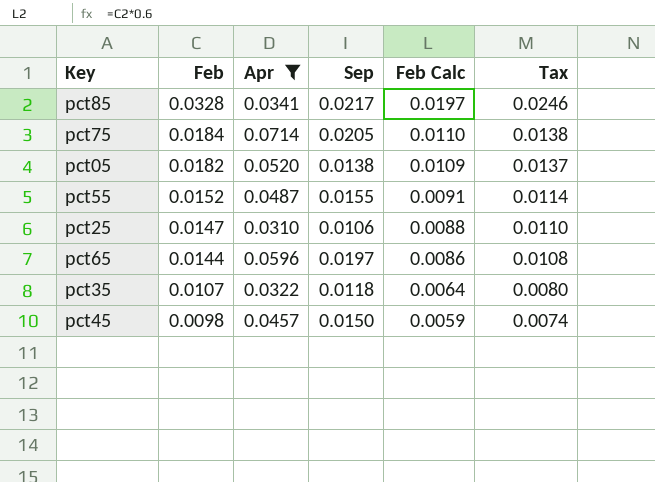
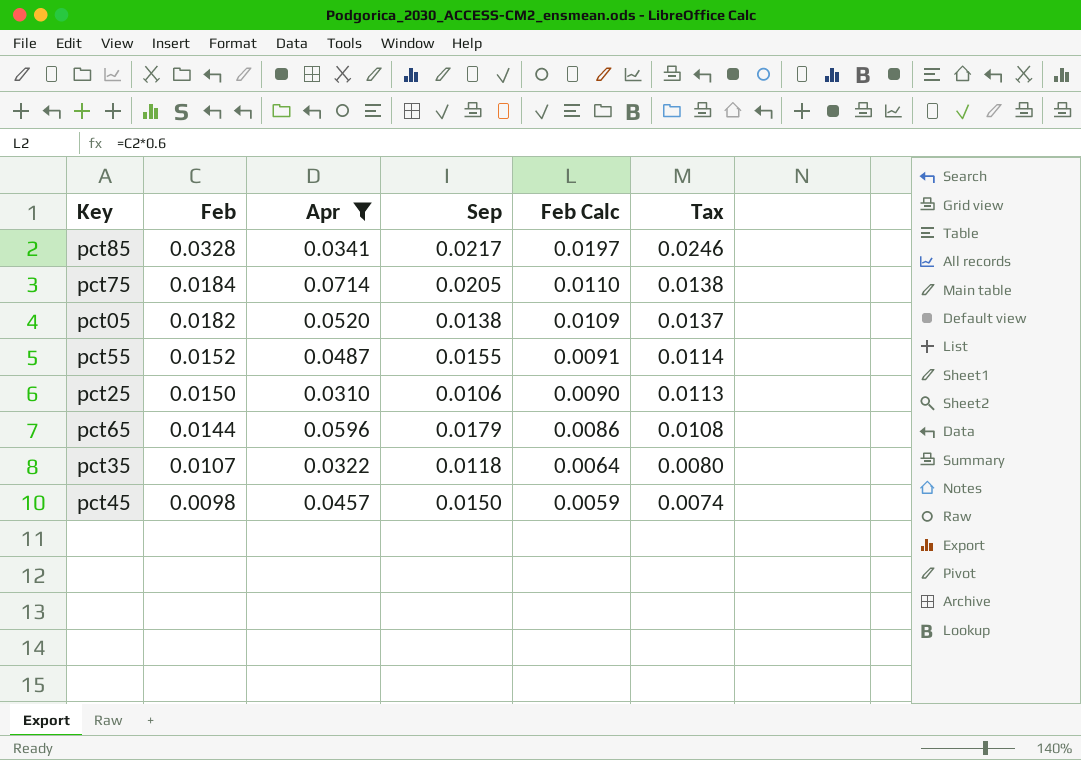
pct25 | Feb: 0.0147 -> 0.0150
pct25 | Feb Calc: 0.0088 -> 0.0090
pct25 | Tax: 0.0110 -> 0.0113
pct65 | Sep: 0.0197 -> 0.0179

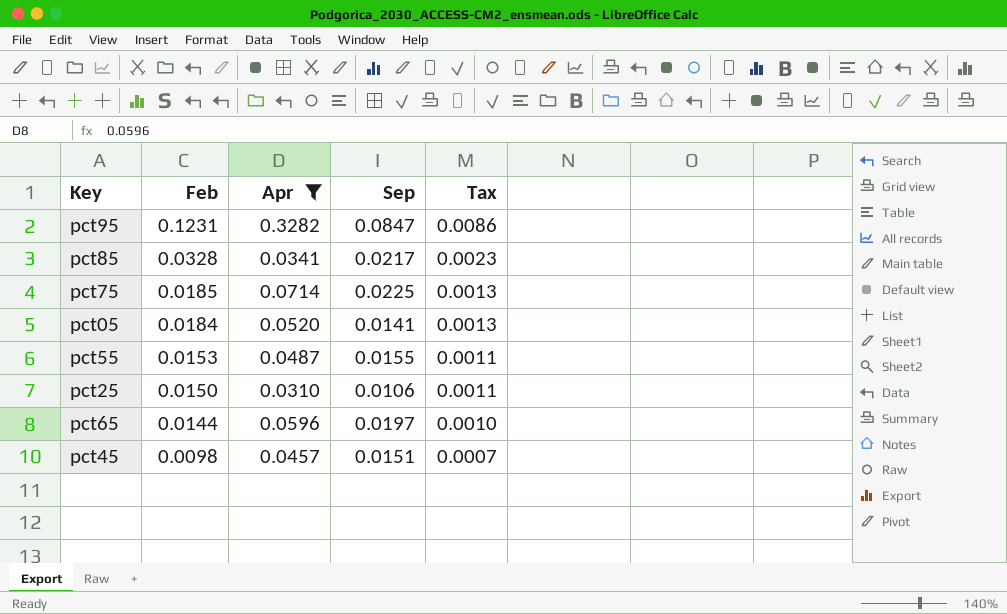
column Feb Calc | formula: [Feb] * 0.6 -> none
column Tax | formula: [Feb] * 0.75 -> [Feb] * 0.07
row pct35: 0.0107 | 0.0322 | 0.0118 | 0.0064 | 0.0080 -> none
row pct95: none -> 0.1231 | 0.3282 | 0.0847 | 0.0086
pct75 | Feb: 0.0184 -> 0.0185
pct75 | Sep: 0.0205 -> 0.0225
pct05 | Feb: 0.0182 -> 0.0184
pct05 | Sep: 0.0138 -> 0.0141
pct55 | Feb: 0.0152 -> 0.0153
pct65 | Sep: 0.0179 -> 0.0197
pct45 | Sep: 0.0150 -> 0.0151

